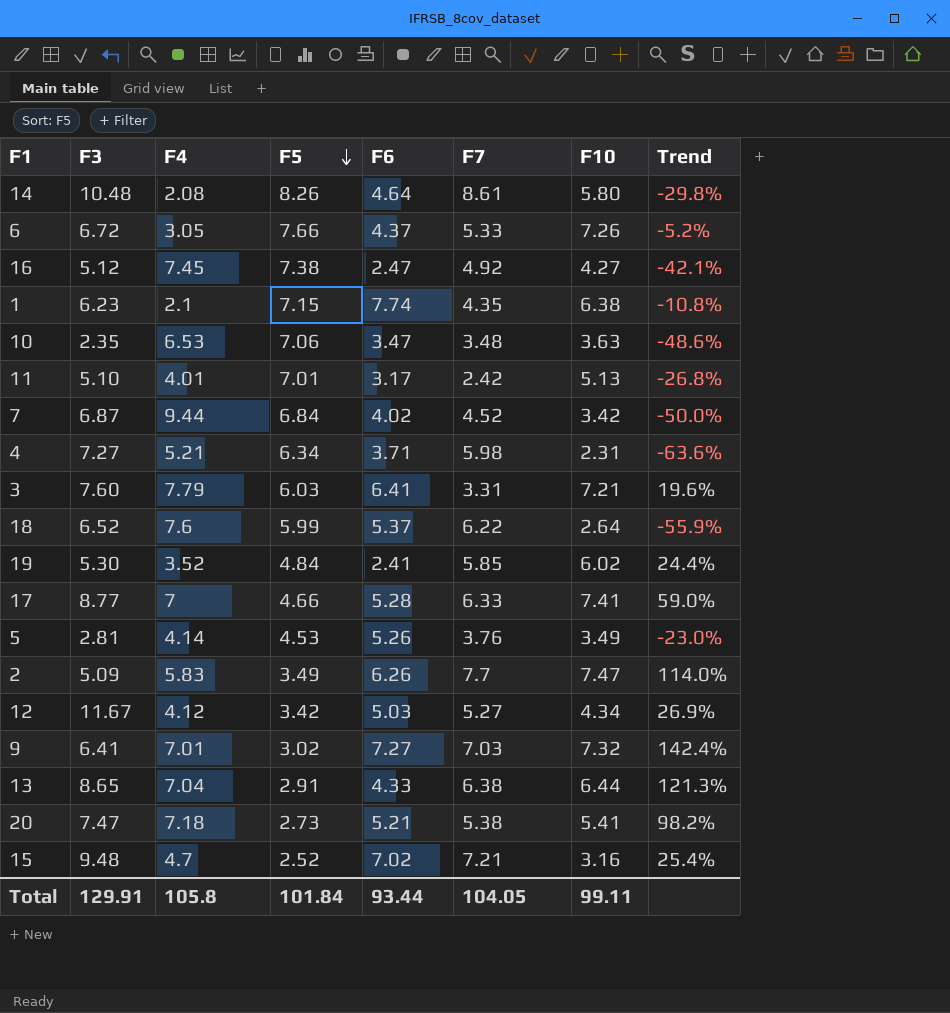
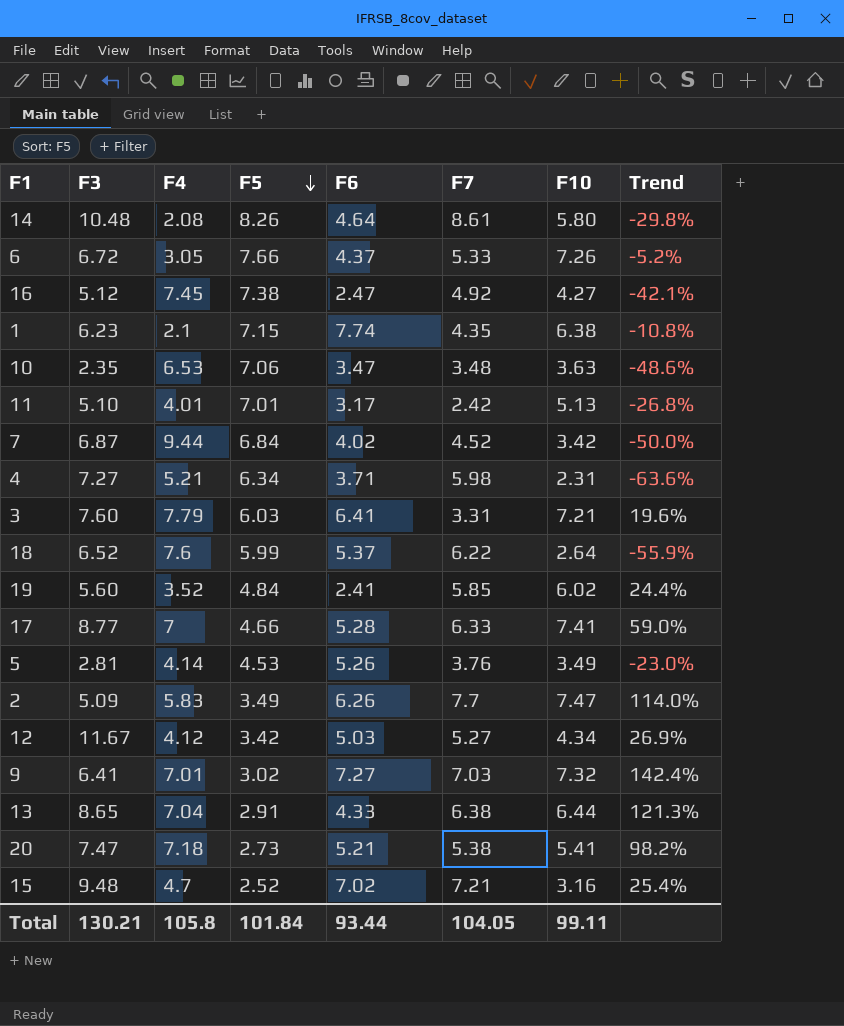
19 | F3: 5.30 -> 5.60
Total | F3: 129.91 -> 130.21

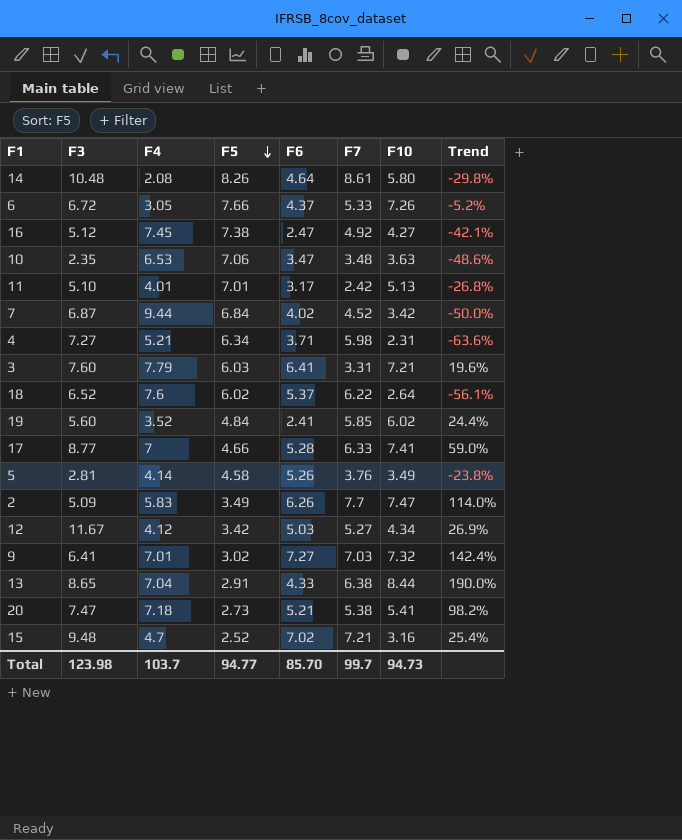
row 1: 6.23 | 2.1 | 7.15 | 7.74 | 4.35 | 6.38 | -10.8% -> none
18 | F5: 5.99 -> 6.02
18 | Trend: -55.9% -> -56.1%
5 | F5: 4.53 -> 4.58
5 | Trend: -23.0% -> -23.8%
13 | F10: 6.44 -> 8.44
13 | Trend: 121.3% -> 190.0%
Total | F3: 130.21 -> 123.98
Total | F4: 105.8 -> 103.7
Total | F5: 101.84 -> 94.77
Total | F6: 93.44 -> 85.70
Total | F7: 104.05 -> 99.7
Total | F10: 99.11 -> 94.73

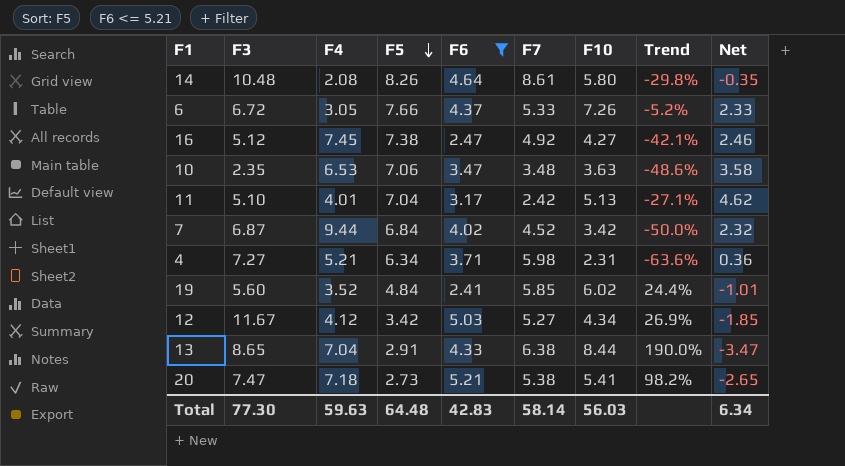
filter: none -> F6 <= 5.21
column Net | formula: none -> [F5] - [F7]
11 | F5: 7.01 -> 7.04
11 | Trend: -26.8% -> -27.1%
Total | F3: 123.98 -> 77.30
Total | F4: 103.7 -> 59.63
Total | F5: 94.77 -> 64.48
Total | F6: 85.70 -> 42.83
Total | F7: 99.7 -> 58.14
Total | F10: 94.73 -> 56.03

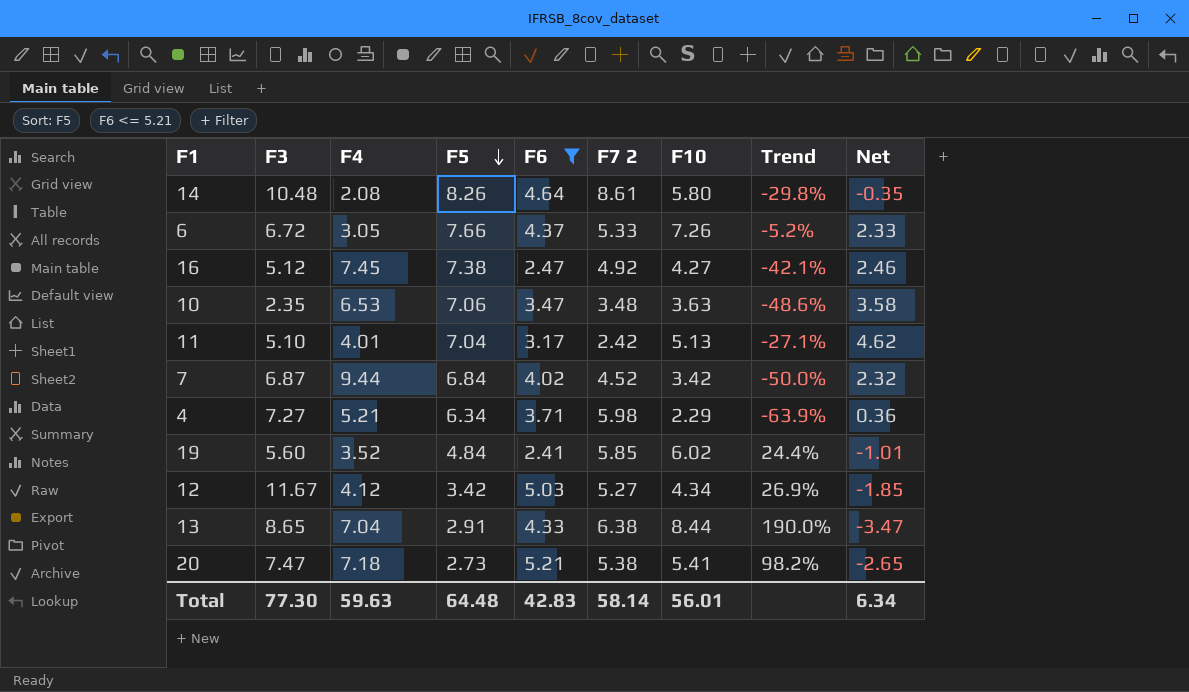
column name: F7 -> F7 2
4 | F10: 2.31 -> 2.29
4 | Trend: -63.6% -> -63.9%
Total | F10: 56.03 -> 56.01

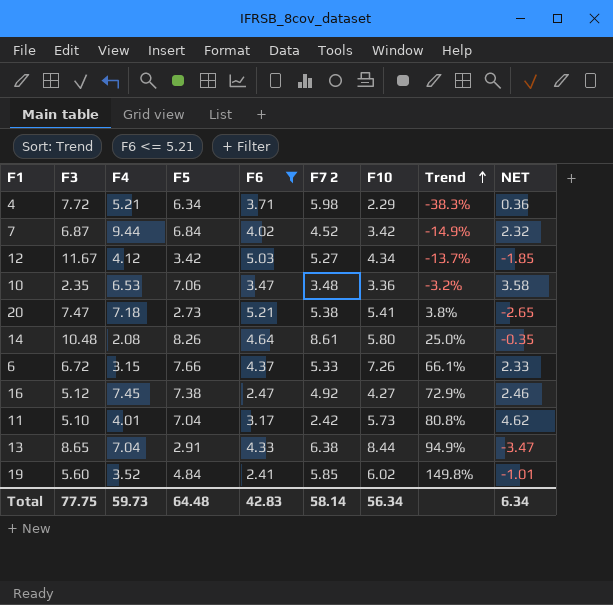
row order: F5 descending -> Trend ascending
column Trend | formula: ([F10] - [F5]) / [F5] -> ([F10] - [F6]) / [F6]
column name: Net -> NET
4 | F3: 7.27 -> 7.72
10 | F10: 3.63 -> 3.36
6 | F4: 3.05 -> 3.15
11 | F10: 5.13 -> 5.73
Total | F3: 77.30 -> 77.75
Total | F4: 59.63 -> 59.73
Total | F10: 56.01 -> 56.34

